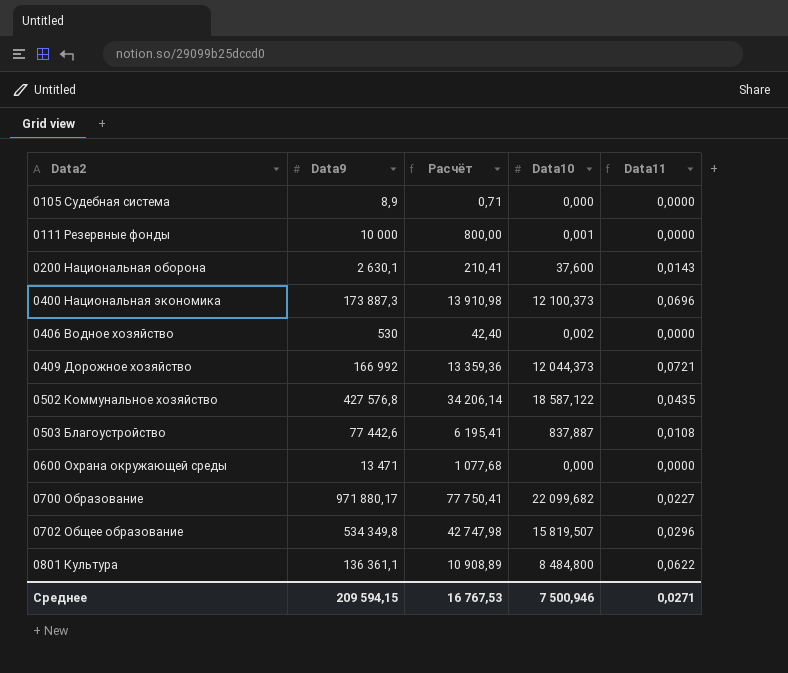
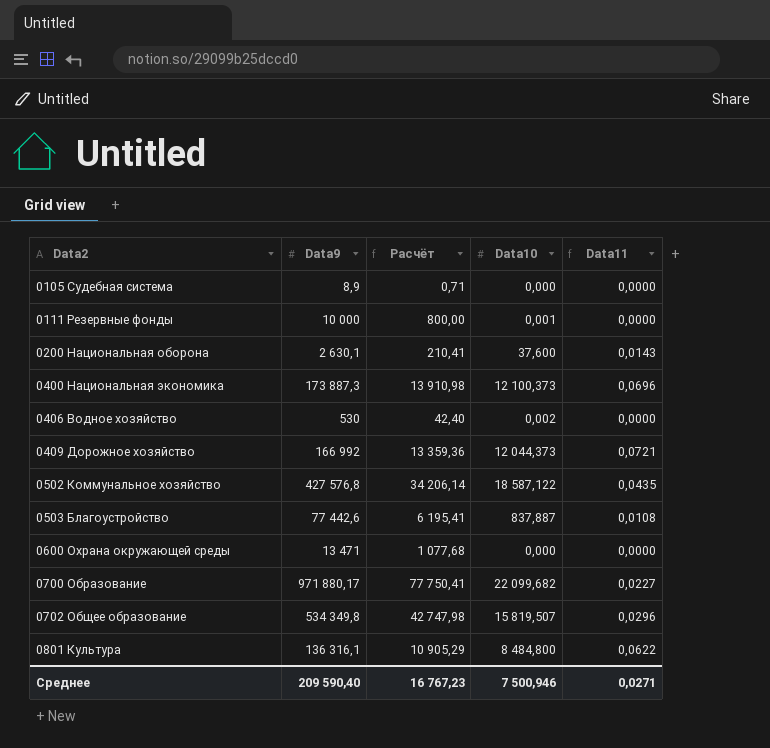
0801 Культура | Data9: 136 361,1 -> 136 316,1
0801 Культура | Расчёт: 10 908,89 -> 10 905,29
Среднее | Data9: 209 594,15 -> 209 590,40
Среднее | Расчёт: 16 767,53 -> 16 767,23

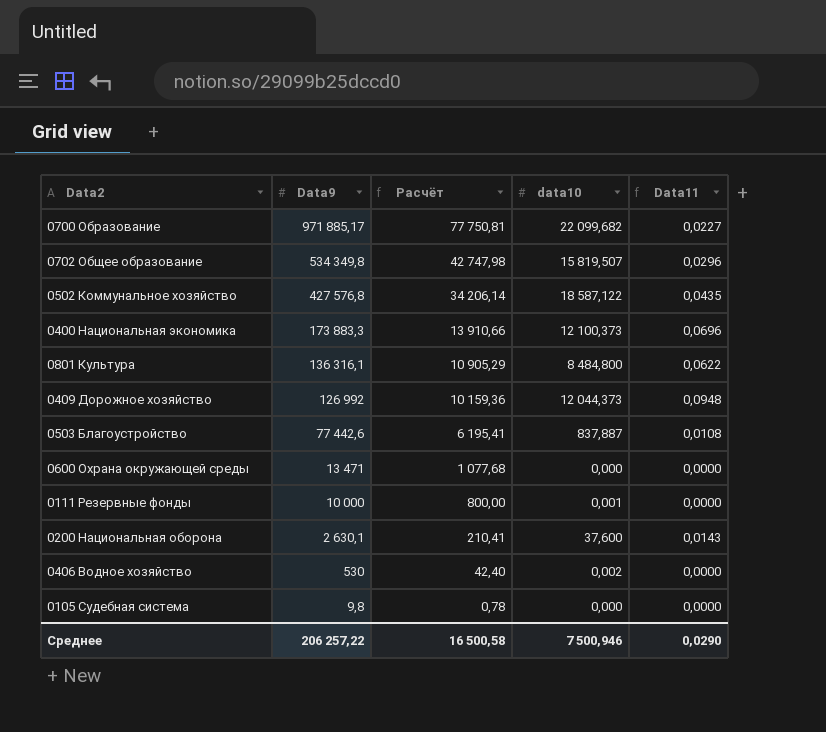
row order: Data2 ascending -> Data9 descending
column name: Data10 -> data10
0700 Образование | Data9: 971 880,17 -> 971 885,17
0700 Образование | Расчёт: 77 750,41 -> 77 750,81
0400 Национальная экономика | Data9: 173 887,3 -> 173 883,3
0400 Национальная экономика | Расчёт: 13 910,98 -> 13 910,66
0409 Дорожное хозяйство | Data9: 166 992 -> 126 992
0409 Дорожное хозяйство | Расчёт: 13 359,36 -> 10 159,36
0409 Дорожное хозяйство | Data11: 0,0721 -> 0,0948
0105 Судебная система | Data9: 8,9 -> 9,8
0105 Судебная система | Расчёт: 0,71 -> 0,78
Среднее | Data9: 209 590,40 -> 206 257,22
Среднее | Расчёт: 16 767,23 -> 16 500,58
Среднее | Data11: 0,0271 -> 0,0290

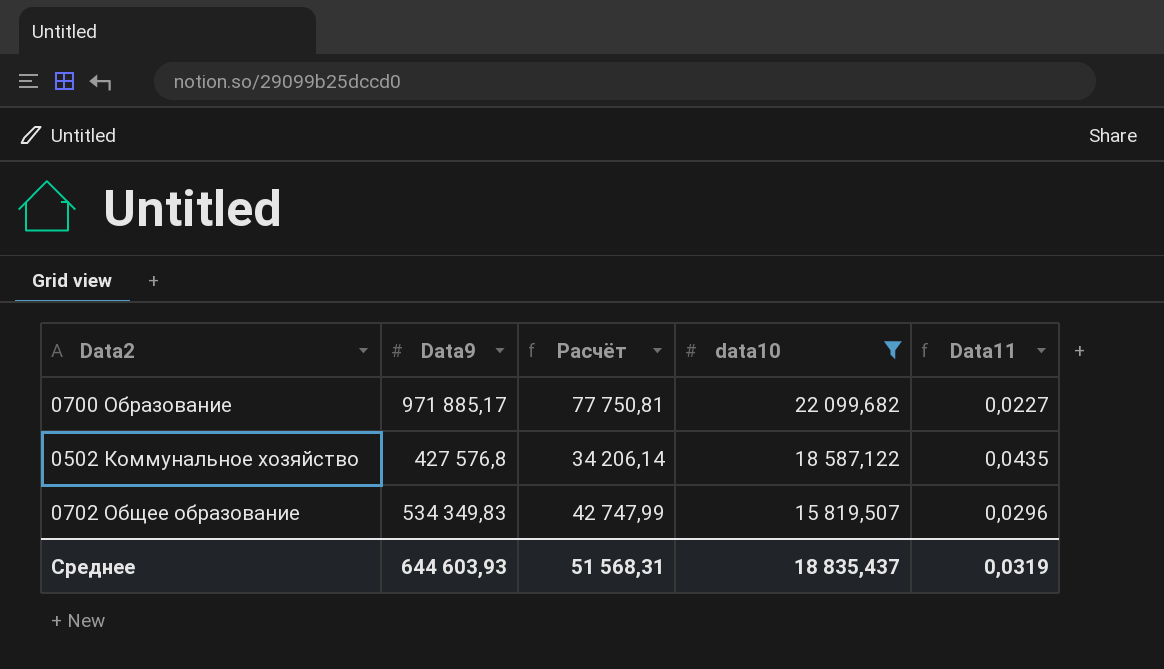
filter: none -> data10 >= 15 819,507
row order: Data9 descending -> data10 descending
0702 Общее образование | Data9: 534 349,8 -> 534 349,83
0702 Общее образование | Расчёт: 42 747,98 -> 42 747,99
Среднее | Data9: 206 257,22 -> 644 603,93
Среднее | Расчёт: 16 500,58 -> 51 568,31
Среднее | data10: 7 500,946 -> 18 835,437
Среднее | Data11: 0,0290 -> 0,0319

